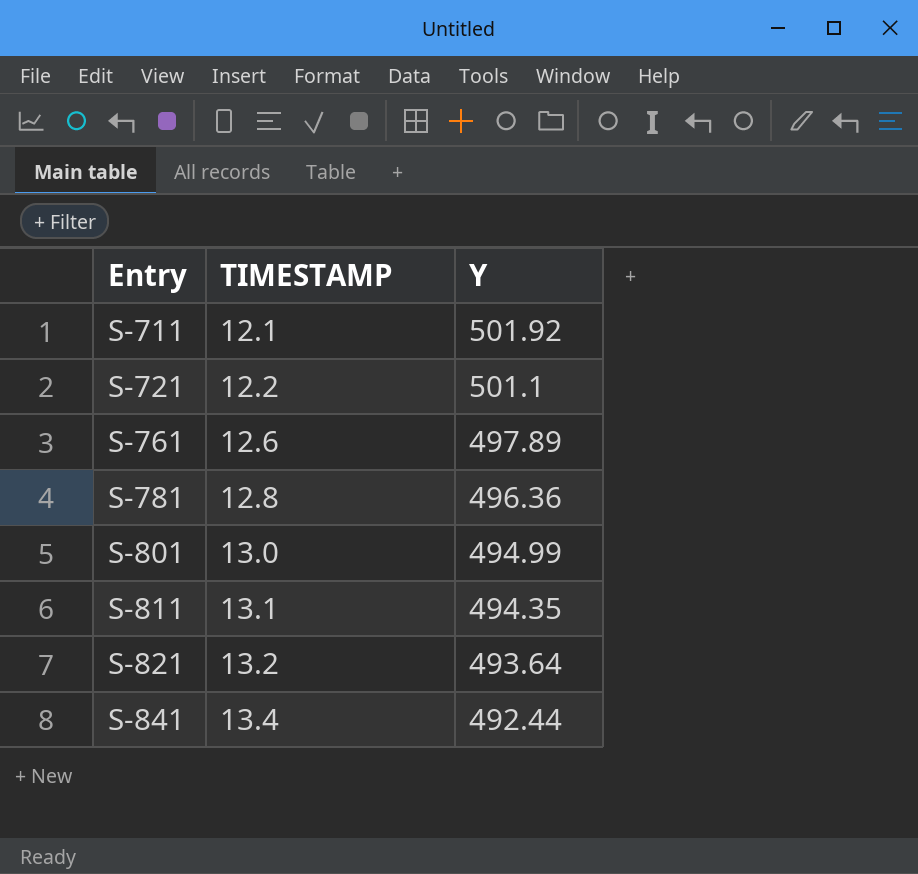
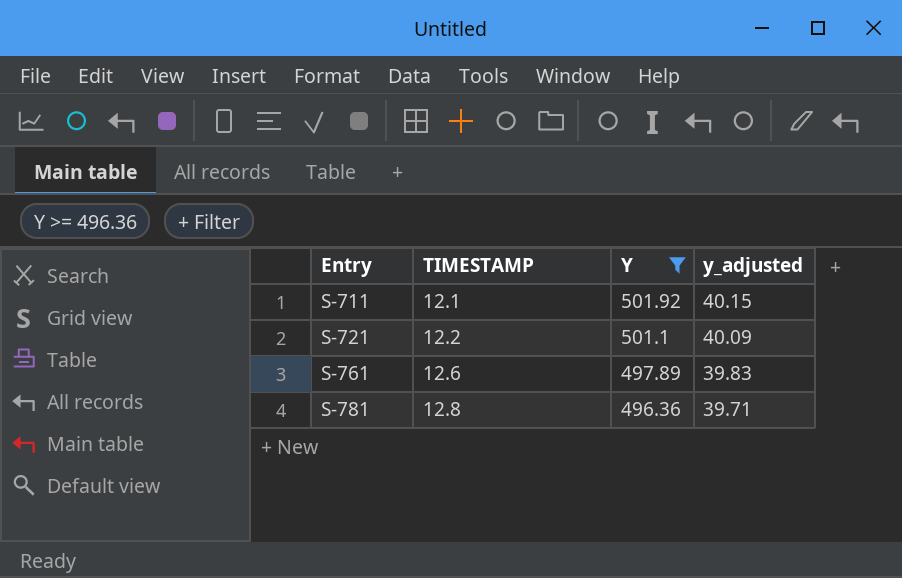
filter: none -> Y >= 496.36
column y_adjusted | formula: none -> [Y] * 0.08

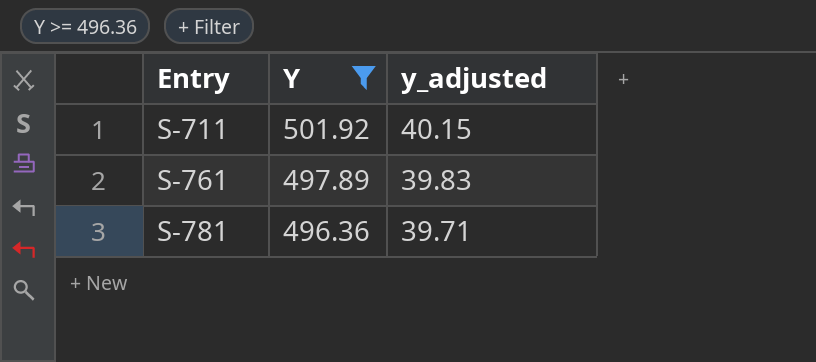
column TIMESTAMP | position: 2 -> none
row S-721: 12.2 | 501.1 | 40.09 -> none

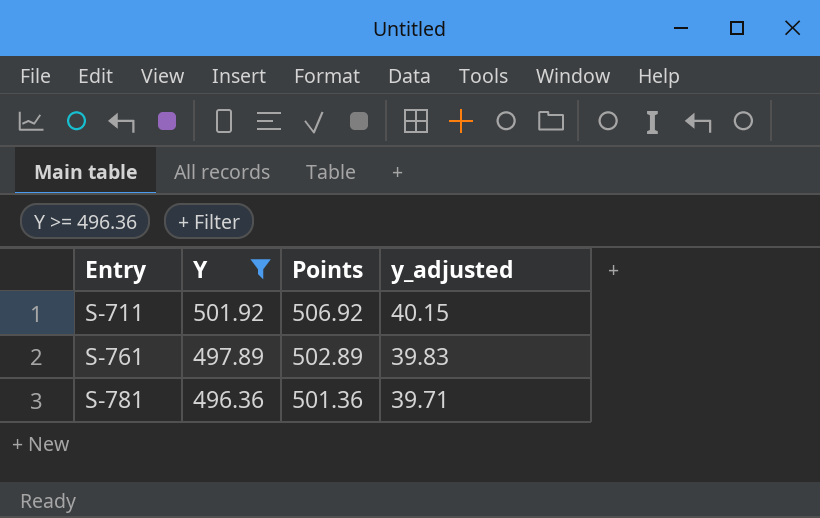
column Points | formula: none -> [Y] + 5

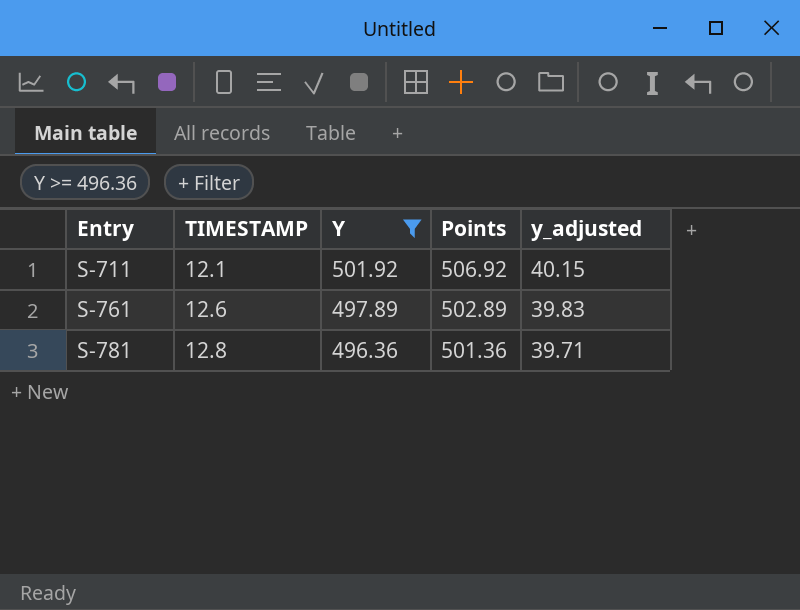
column TIMESTAMP | position: none -> 2

